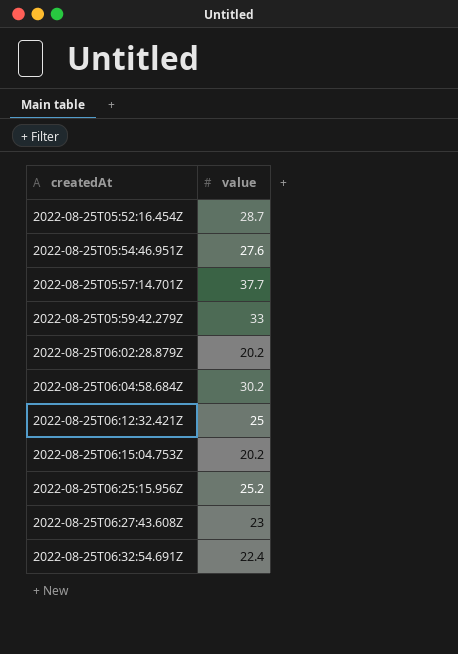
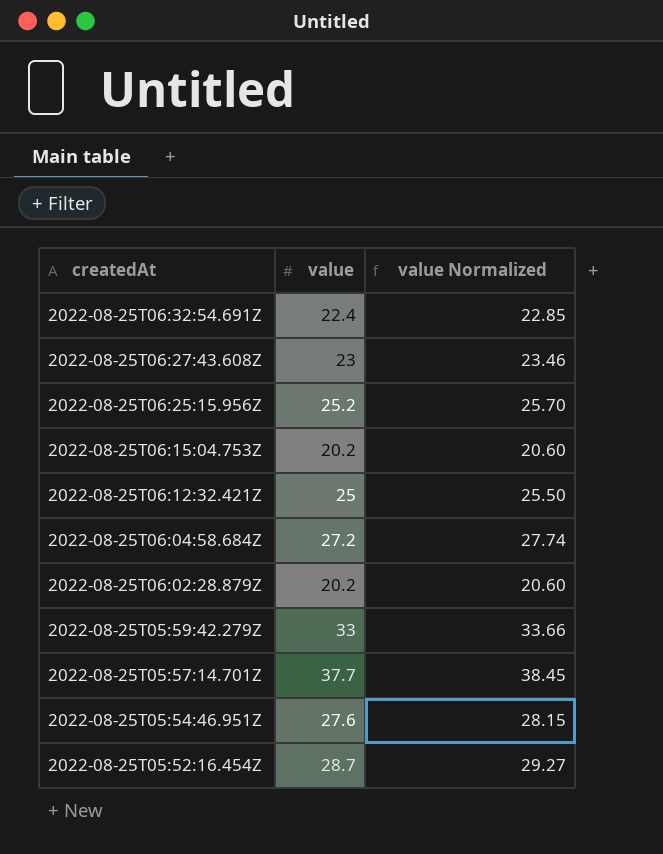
row order: createdAt ascending -> createdAt descending
column value Normalized | formula: none -> [value] * 1.02
2022-08-25T06:04:58.684Z | value: 30.2 -> 27.2

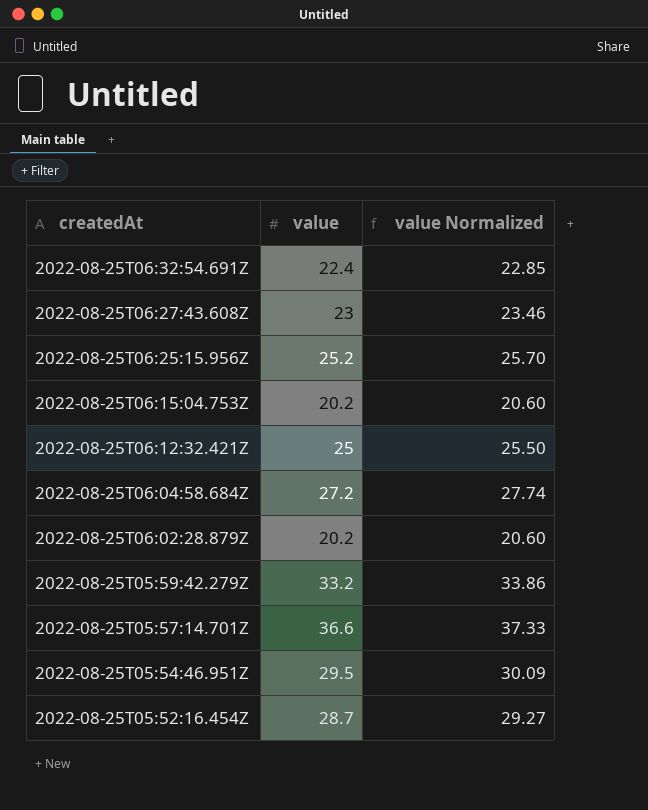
2022-08-25T05:59:42.279Z | value: 33 -> 33.2
2022-08-25T05:59:42.279Z | value Normalized: 33.66 -> 33.86
2022-08-25T05:57:14.701Z | value: 37.7 -> 36.6
2022-08-25T05:57:14.701Z | value Normalized: 38.45 -> 37.33
2022-08-25T05:54:46.951Z | value: 27.6 -> 29.5
2022-08-25T05:54:46.951Z | value Normalized: 28.15 -> 30.09

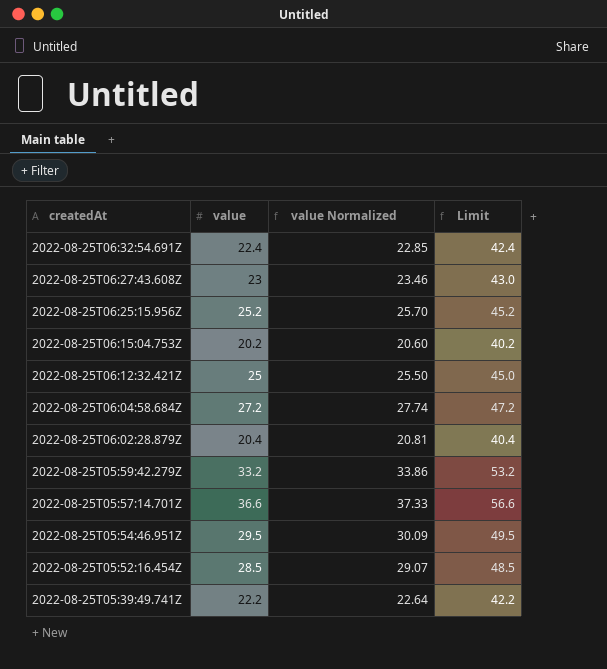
column Limit | formula: none -> [value] + 20
2022-08-25T06:02:28.879Z | value: 20.2 -> 20.4
2022-08-25T06:02:28.879Z | value Normalized: 20.60 -> 20.81
2022-08-25T05:52:16.454Z | value: 28.7 -> 28.5
2022-08-25T05:52:16.454Z | value Normalized: 29.27 -> 29.07
row 2022-08-25T05:39:49.741Z: none -> 22.2 | 22.64 | 42.2

